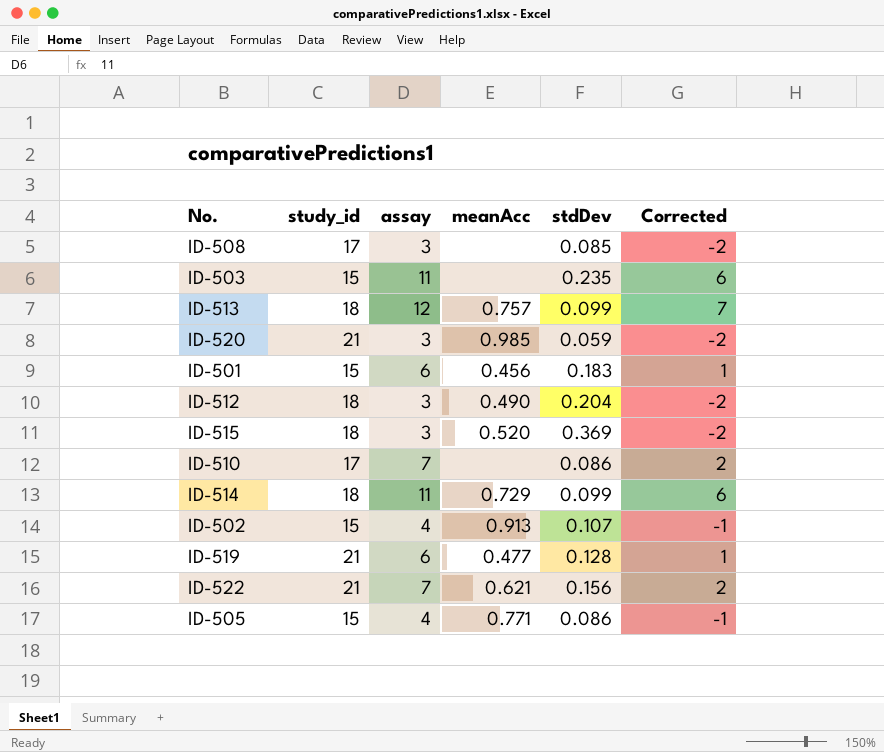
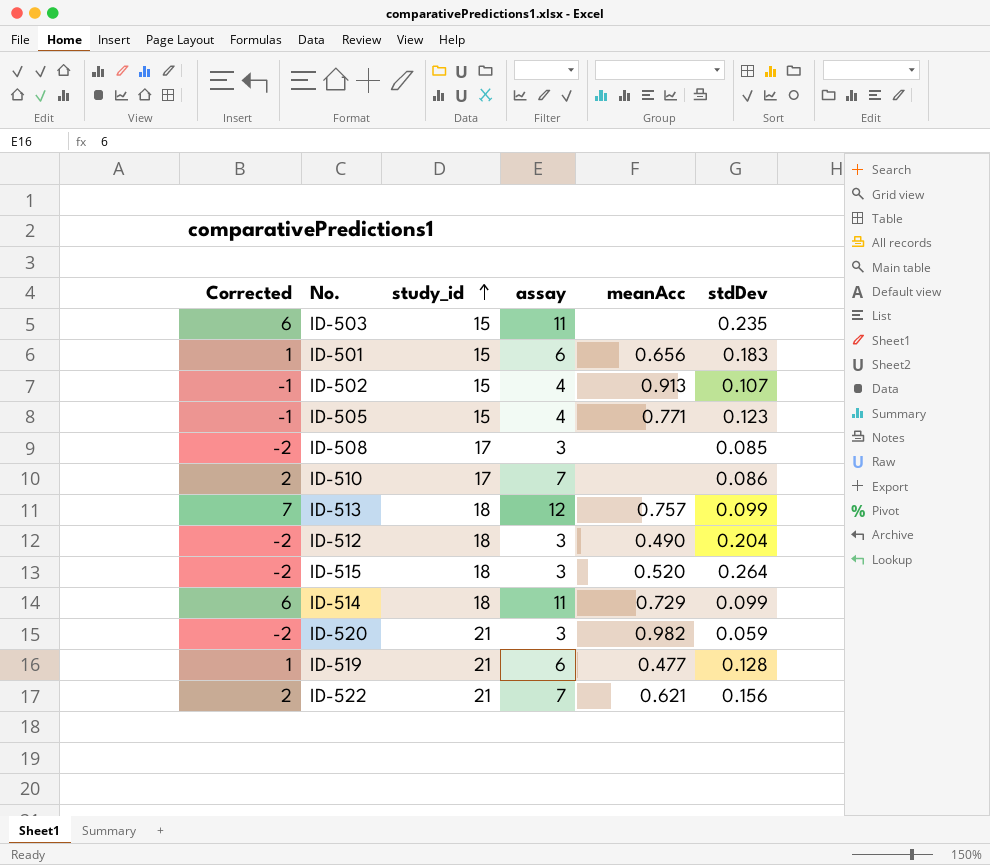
row order: none -> study_id ascending
column Corrected | position: 6 -> 1
ID-501 | meanAcc: 0.456 -> 0.656
ID-505 | stdDev: 0.086 -> 0.123
ID-515 | stdDev: 0.369 -> 0.264
ID-520 | meanAcc: 0.985 -> 0.982

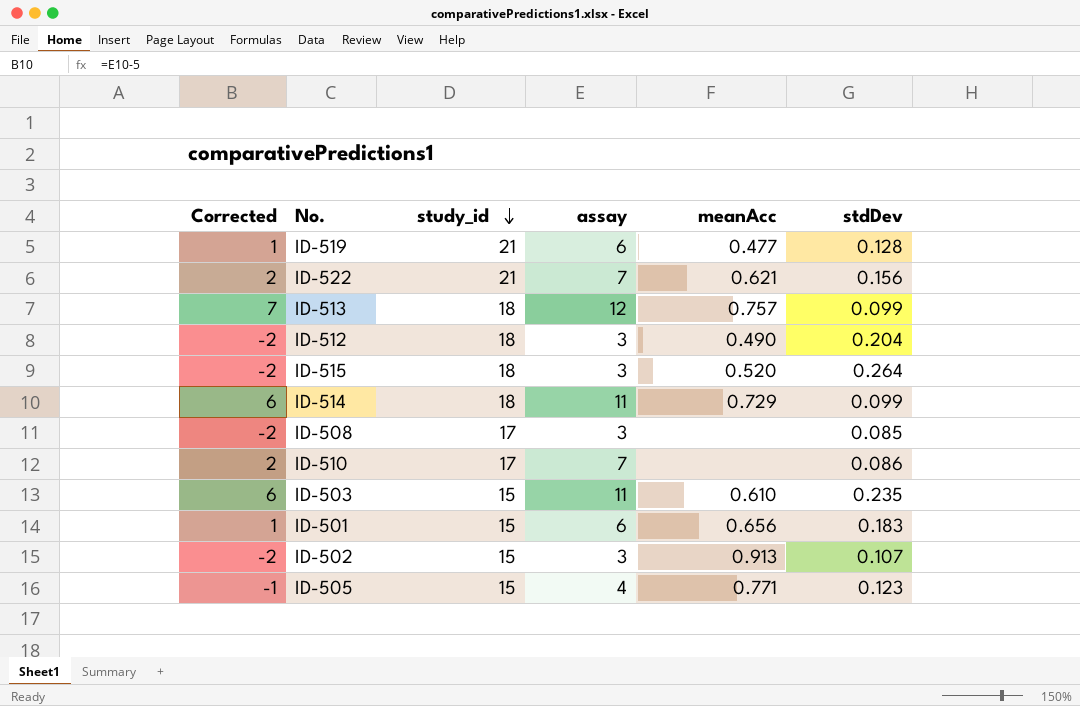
row order: study_id ascending -> study_id descending
row ID-520: -2 | 21 | 3 | 0.982 | 0.059 -> none
ID-503 | meanAcc: none -> 0.610
ID-502 | Corrected: -1 -> -2
ID-502 | assay: 4 -> 3

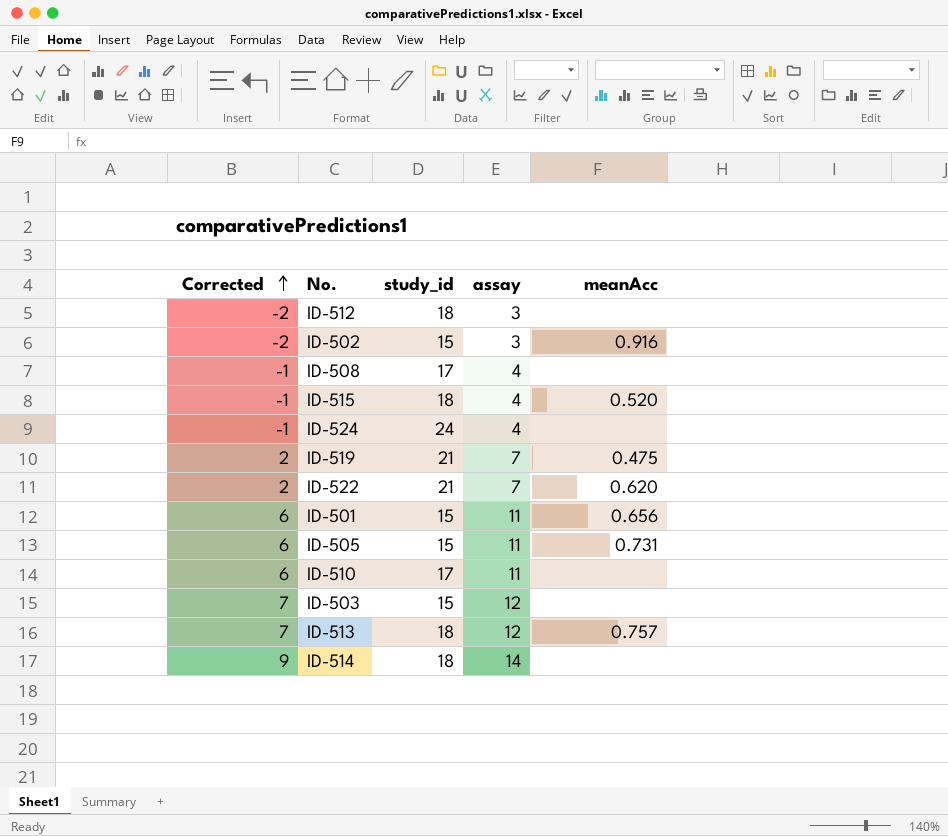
row order: study_id descending -> Corrected ascending
column stdDev | position: 6 -> none
ID-512 | meanAcc: 0.490 -> none
ID-502 | meanAcc: 0.913 -> 0.916
ID-508 | Corrected: -2 -> -1
ID-508 | assay: 3 -> 4
ID-515 | Corrected: -2 -> -1
ID-515 | assay: 3 -> 4
row ID-524: none -> -1 | 24 | 4 | none
ID-519 | Corrected: 1 -> 2
ID-519 | assay: 6 -> 7
ID-519 | meanAcc: 0.477 -> 0.475
ID-522 | meanAcc: 0.621 -> 0.620
ID-501 | Corrected: 1 -> 6
ID-501 | assay: 6 -> 11
ID-505 | Corrected: -1 -> 6
ID-505 | assay: 4 -> 11
ID-505 | meanAcc: 0.771 -> 0.731
ID-510 | Corrected: 2 -> 6
ID-510 | assay: 7 -> 11
ID-503 | Corrected: 6 -> 7
ID-503 | assay: 11 -> 12
ID-503 | meanAcc: 0.610 -> none
ID-514 | Corrected: 6 -> 9
ID-514 | assay: 11 -> 14
ID-514 | meanAcc: 0.729 -> none

